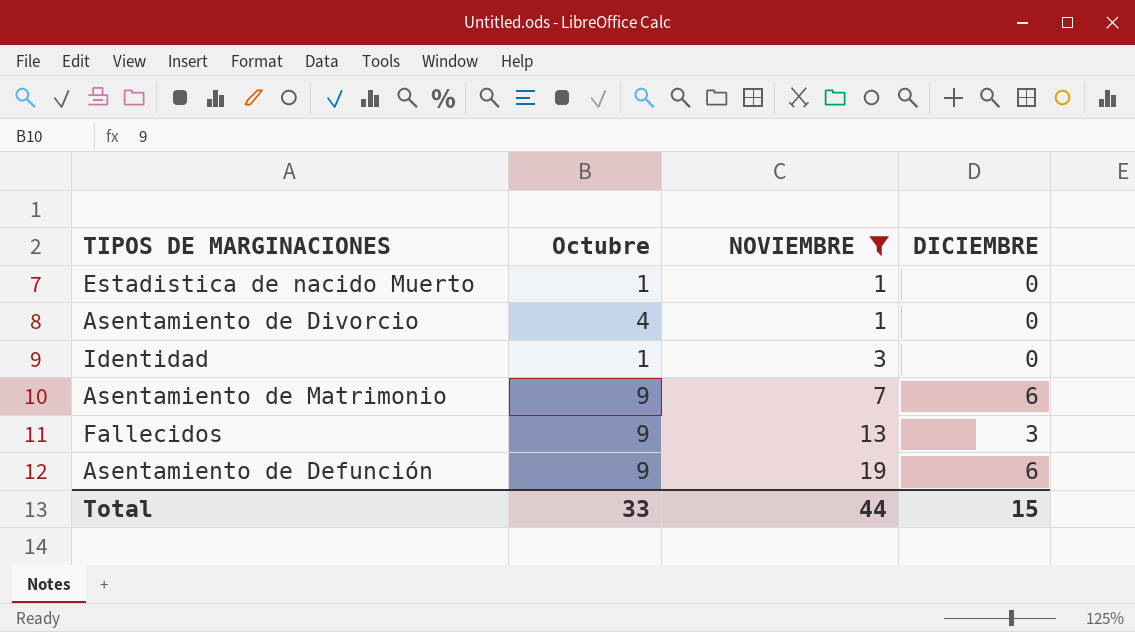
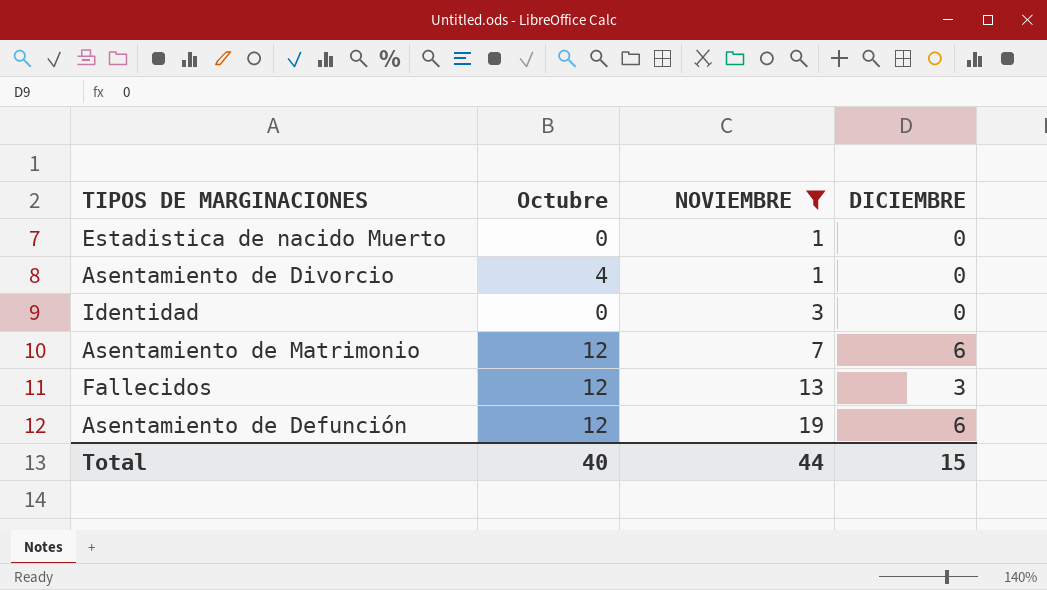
Estadistica de nacido Muerto | Octubre: 1 -> 0
Identidad | Octubre: 1 -> 0
Asentamiento de Matrimonio | Octubre: 9 -> 12
Fallecidos | Octubre: 9 -> 12
Asentamiento de Defunción | Octubre: 9 -> 12
Total | Octubre: 33 -> 40

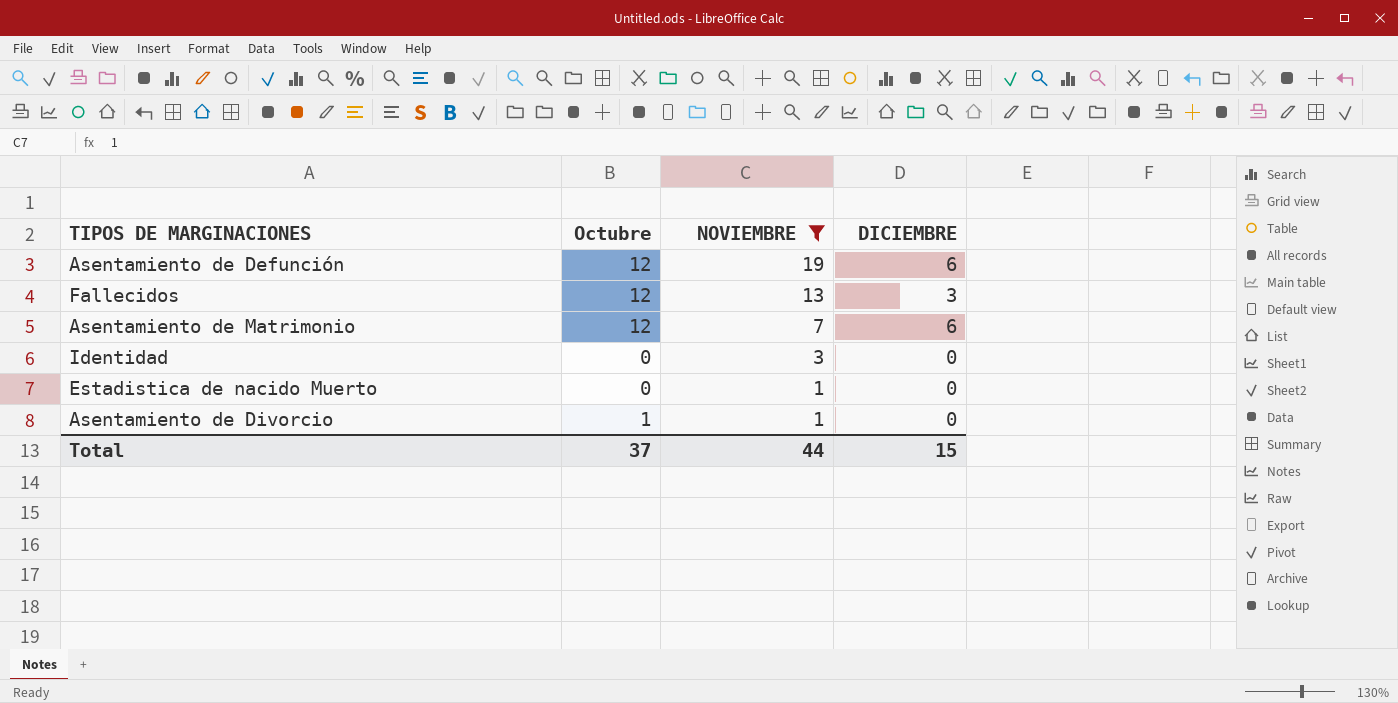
row order: NOVIEMBRE ascending -> NOVIEMBRE descending
Asentamiento de Divorcio | Octubre: 4 -> 1
Total | Octubre: 40 -> 37

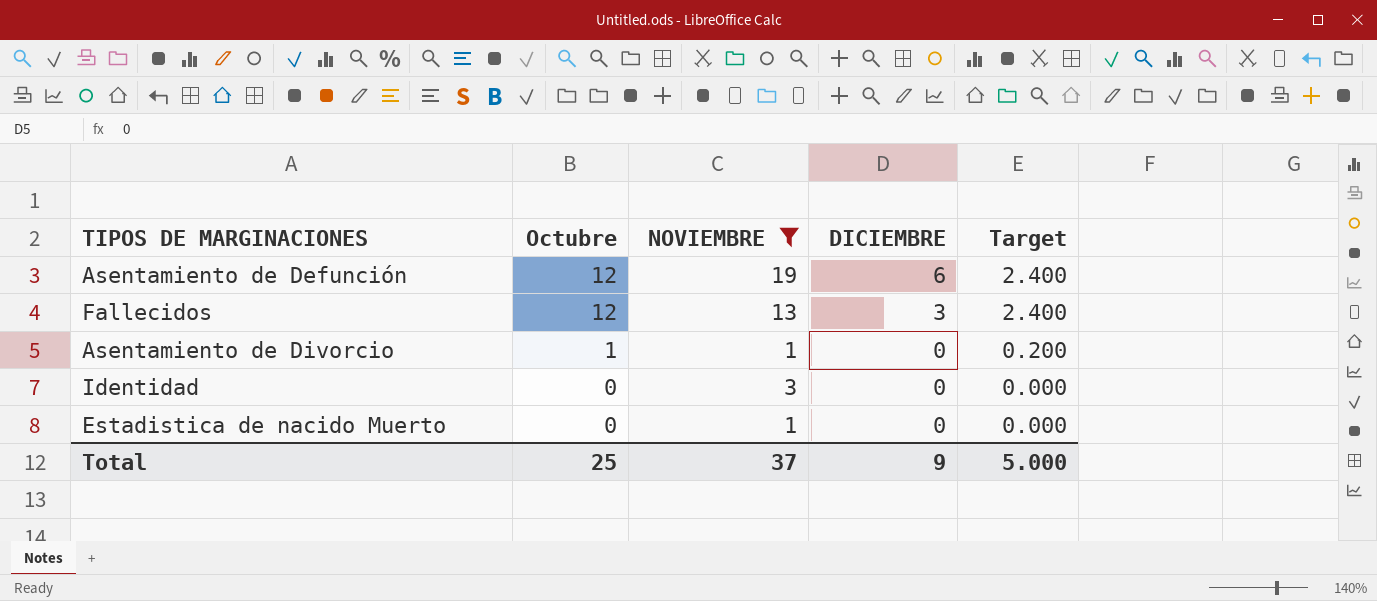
row order: NOVIEMBRE descending -> Octubre descending
column Target | formula: none -> [Octubre] * 0.2
row Asentamiento de Matrimonio: 12 | 7 | 6 -> none
Total | Octubre: 37 -> 25
Total | NOVIEMBRE: 44 -> 37
Total | DICIEMBRE: 15 -> 9

